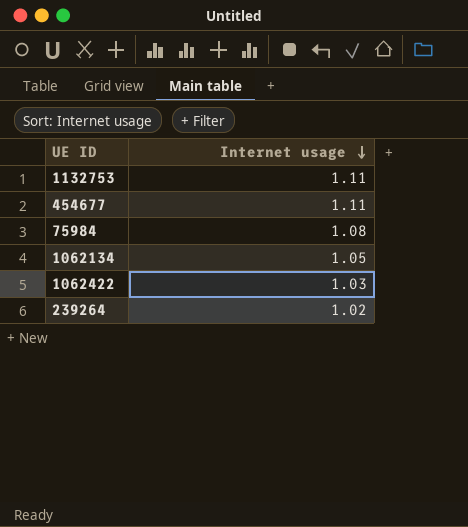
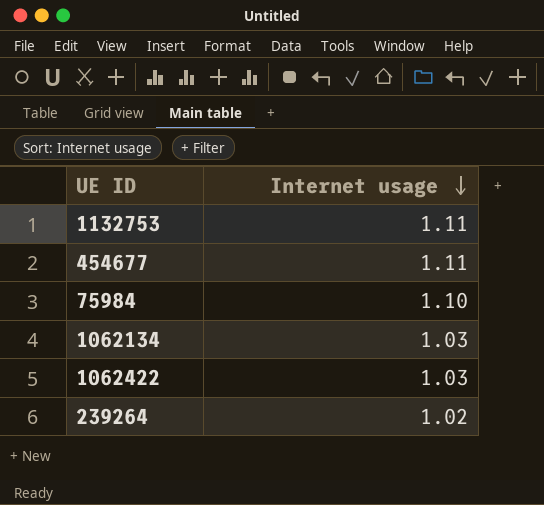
75984 | Internet usage: 1.08 -> 1.10
1062134 | Internet usage: 1.05 -> 1.03

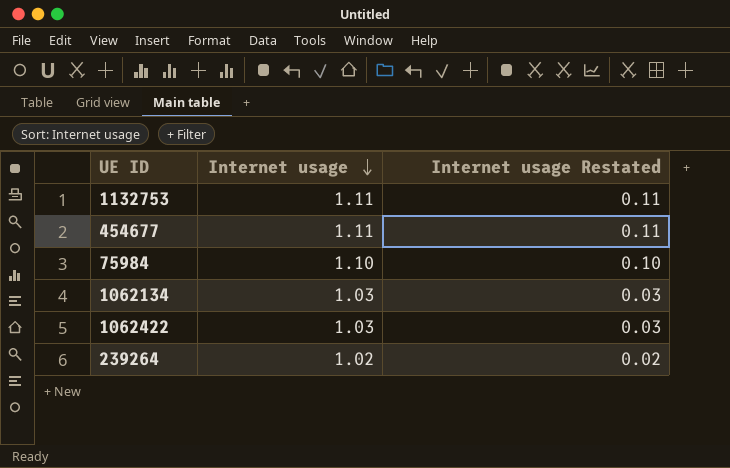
column Internet usage Restated | formula: none -> [Internet usage] - 1

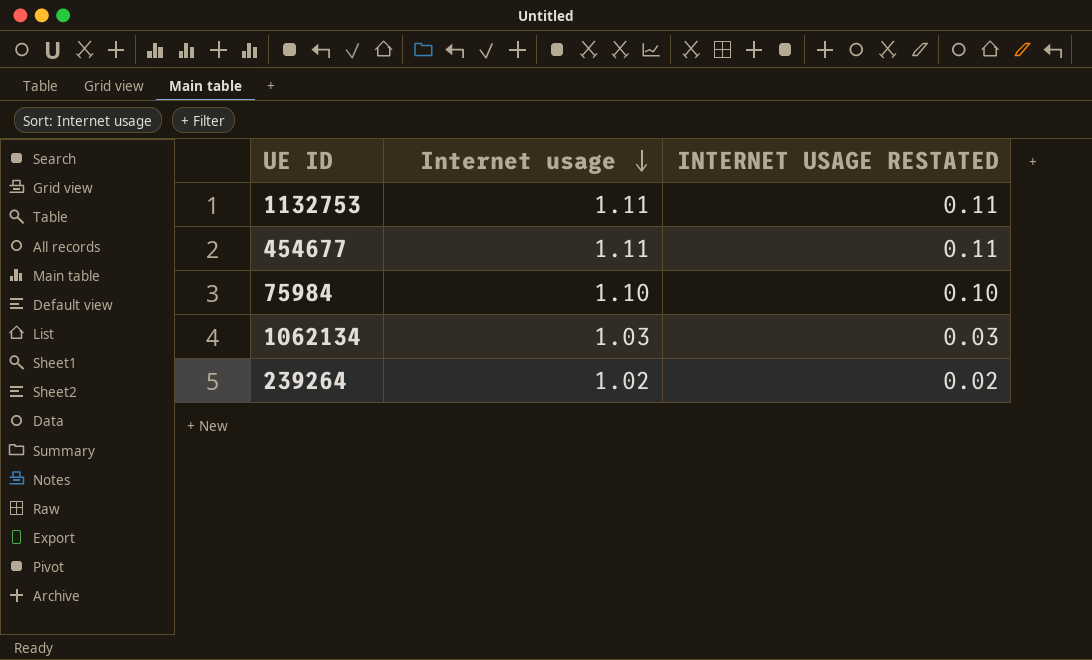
column name: Internet usage Restated -> INTERNET USAGE RESTATED
row 1062422: 1.03 | 0.03 -> none

